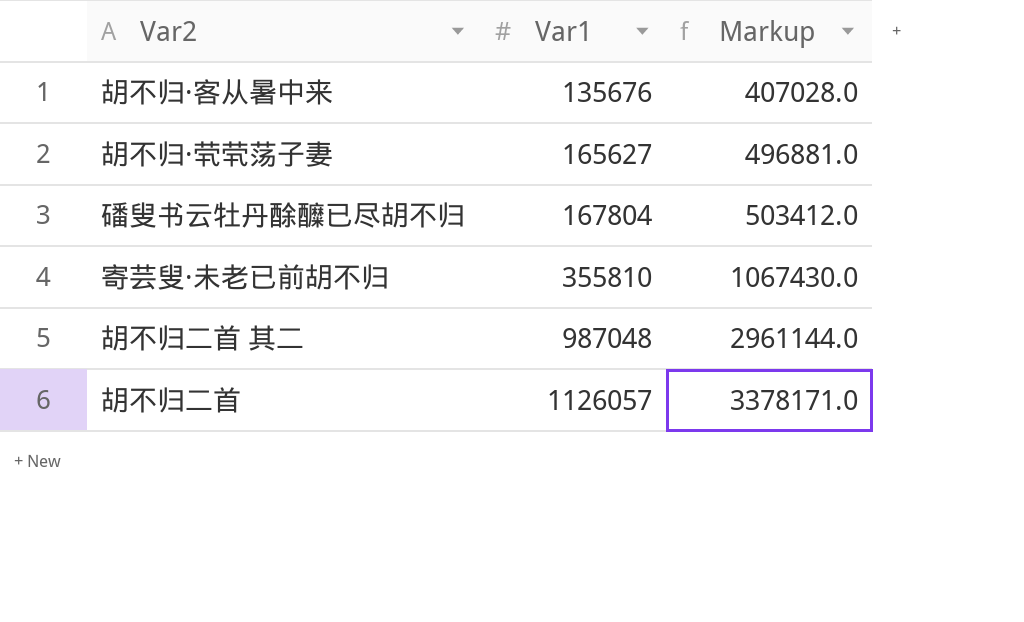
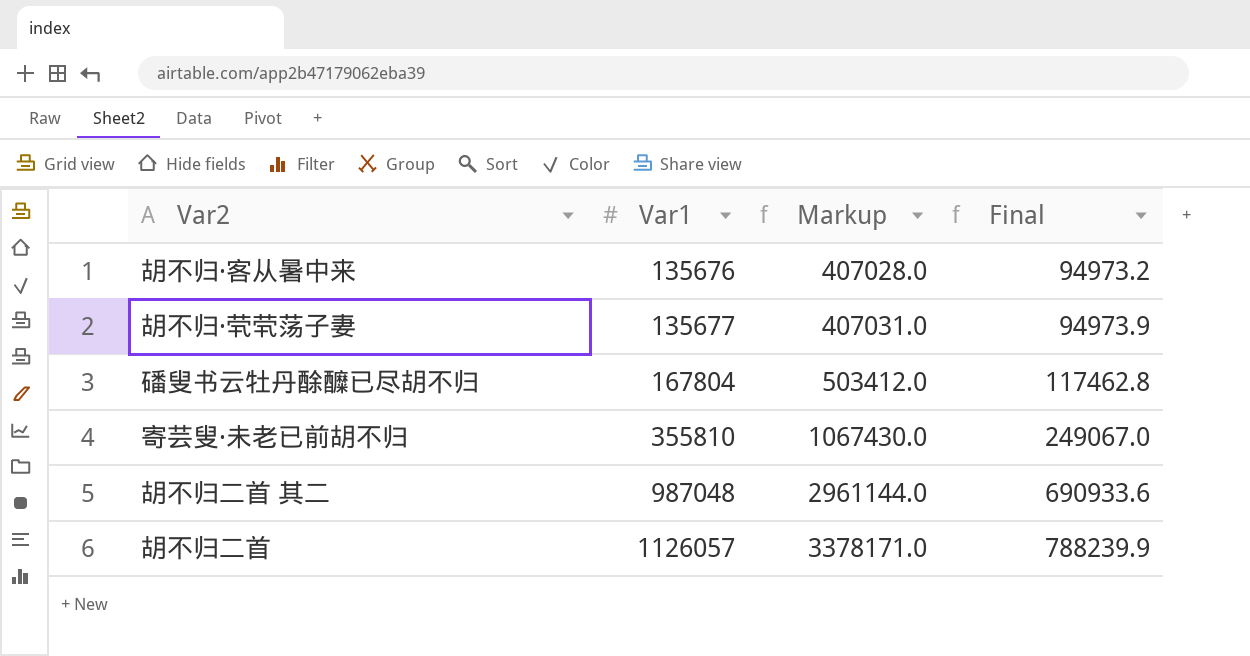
column Final | formula: none -> [Var1] * 0.7
胡不归·茕茕荡子妻 | Var1: 165627 -> 135677
胡不归·茕茕荡子妻 | Markup: 496881.0 -> 407031.0

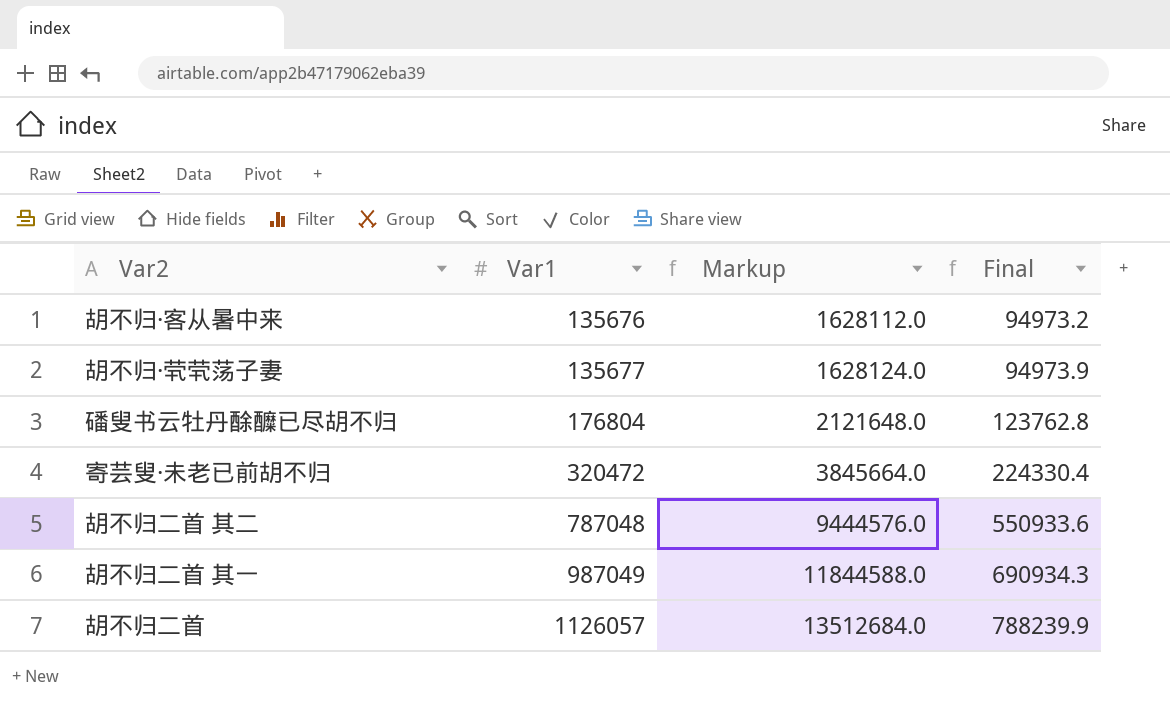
column Markup | formula: [Var1] * 3 -> [Var1] * 12
磻叟书云牡丹酴醾已尽胡不归 | Var1: 167804 -> 176804
磻叟书云牡丹酴醾已尽胡不归 | Final: 117462.8 -> 123762.8
寄芸叟·未老已前胡不归 | Var1: 355810 -> 320472
寄芸叟·未老已前胡不归 | Final: 249067.0 -> 224330.4
胡不归二首 其二 | Var1: 987048 -> 787048
胡不归二首 其二 | Final: 690933.6 -> 550933.6
row 胡不归二首 其一: none -> 987049 | 11844588.0 | 690934.3

